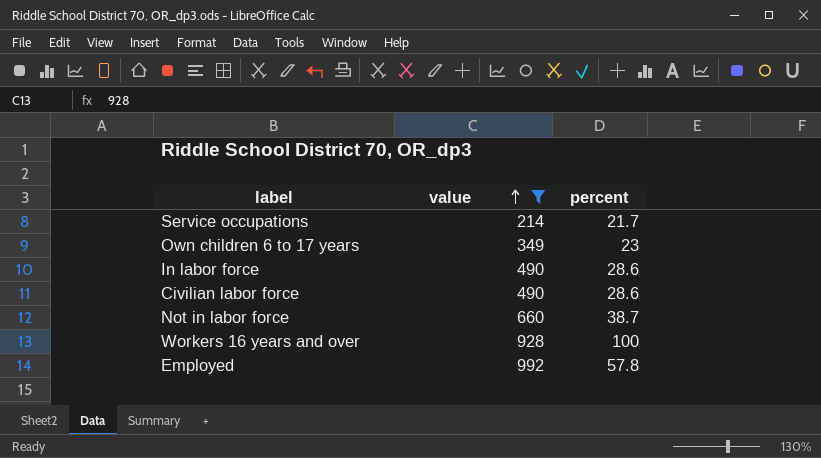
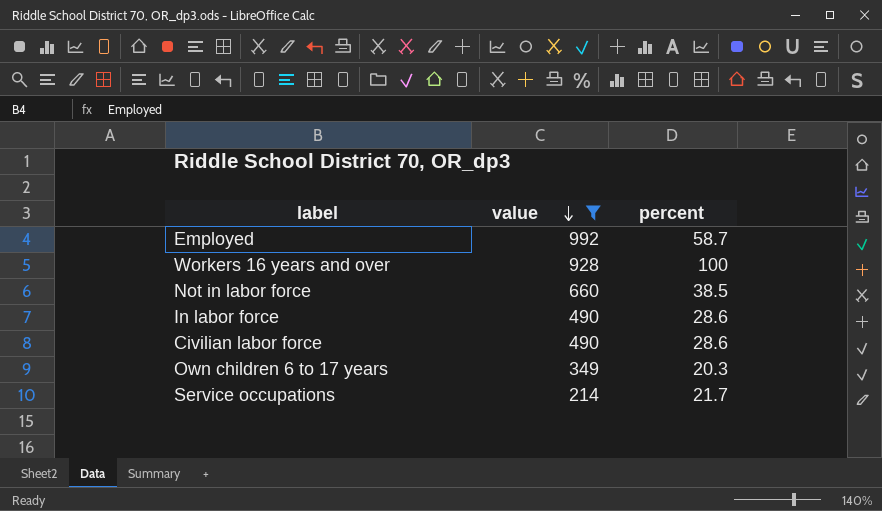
row order: value ascending -> value descending
Employed | percent: 57.8 -> 58.7
Not in labor force | percent: 38.7 -> 38.5
Own children 6 to 17 years | percent: 23 -> 20.3

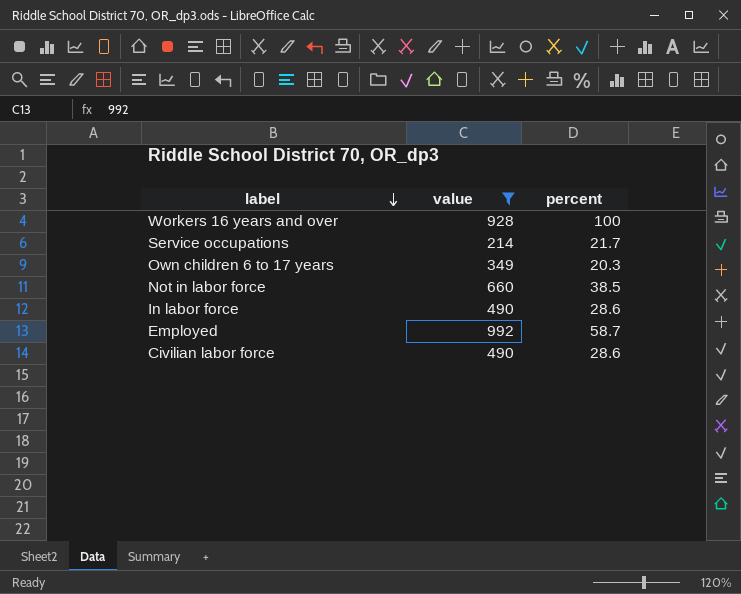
row order: value descending -> label descending

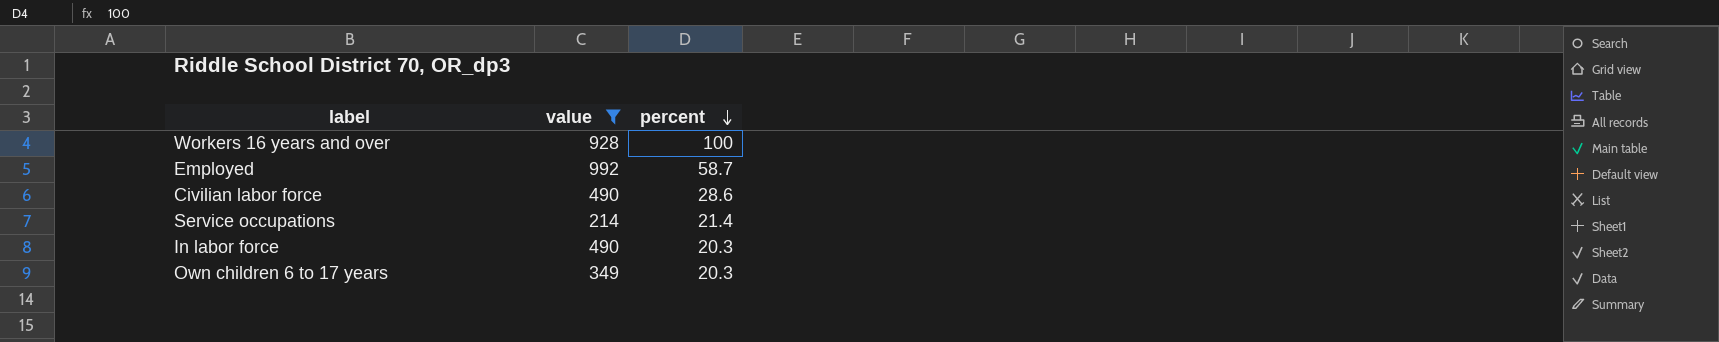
row order: label descending -> percent descending
row Not in labor force: 660 | 38.5 -> none
Service occupations | percent: 21.7 -> 21.4
In labor force | percent: 28.6 -> 20.3

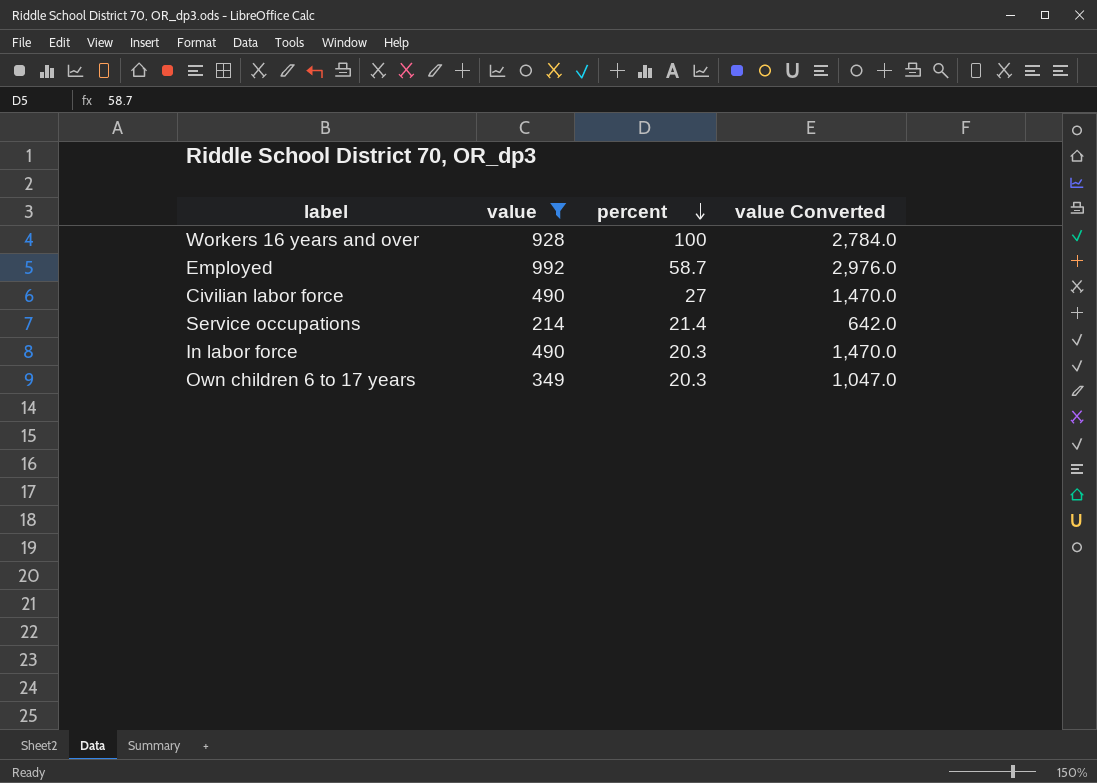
column value Converted | formula: none -> [value] * 3
Civilian labor force | percent: 28.6 -> 27

